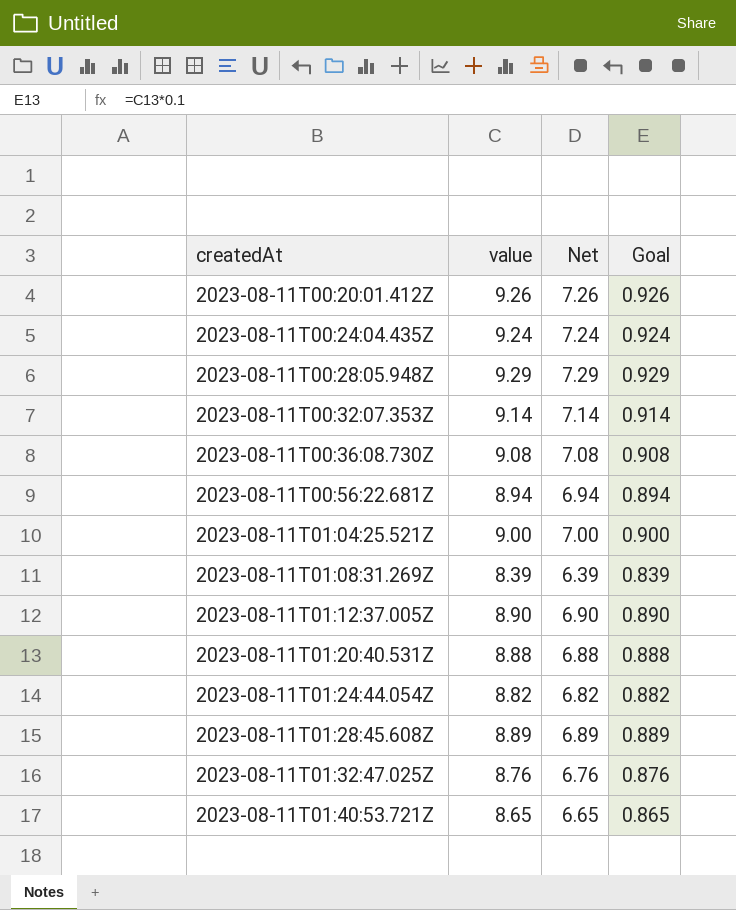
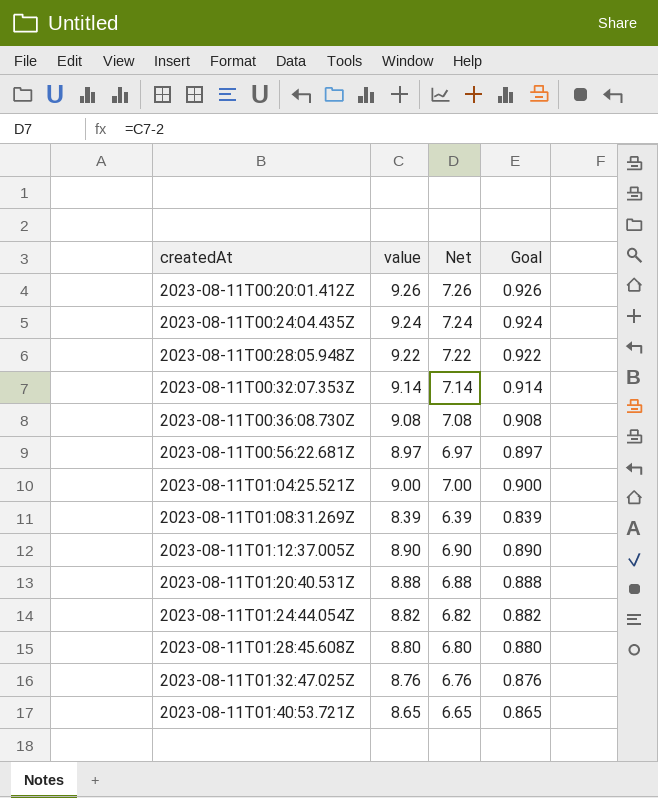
2023-08-11T00:28:05.948Z | value: 9.29 -> 9.22
2023-08-11T00:28:05.948Z | Net: 7.29 -> 7.22
2023-08-11T00:28:05.948Z | Goal: 0.929 -> 0.922
2023-08-11T00:56:22.681Z | value: 8.94 -> 8.97
2023-08-11T00:56:22.681Z | Net: 6.94 -> 6.97
2023-08-11T00:56:22.681Z | Goal: 0.894 -> 0.897
2023-08-11T01:28:45.608Z | value: 8.89 -> 8.80
2023-08-11T01:28:45.608Z | Net: 6.89 -> 6.80
2023-08-11T01:28:45.608Z | Goal: 0.889 -> 0.880

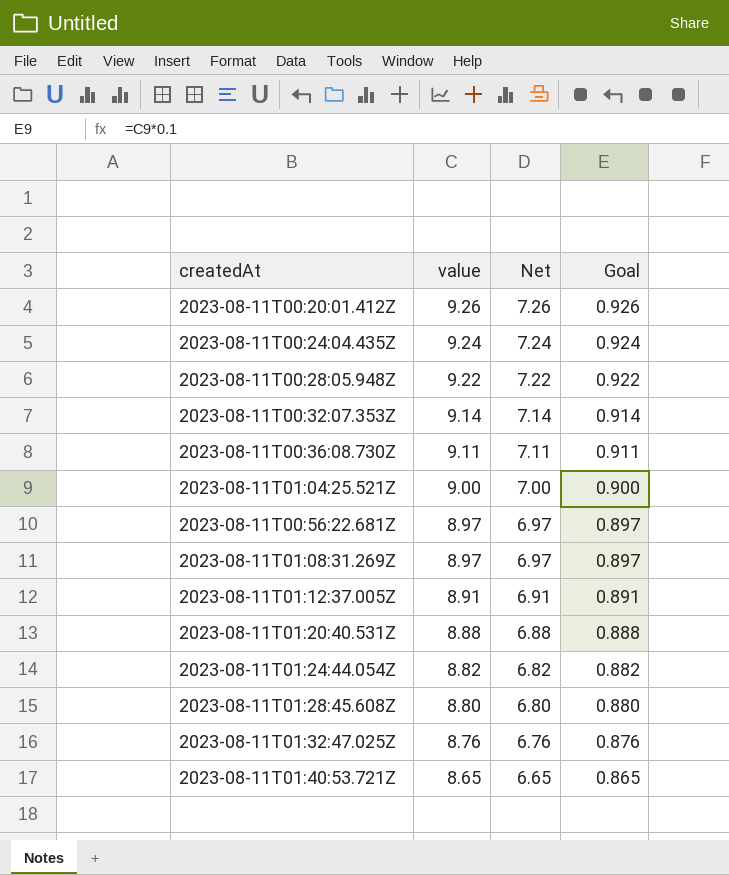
row order: createdAt ascending -> value descending
2023-08-11T00:36:08.730Z | value: 9.08 -> 9.11
2023-08-11T00:36:08.730Z | Net: 7.08 -> 7.11
2023-08-11T00:36:08.730Z | Goal: 0.908 -> 0.911
2023-08-11T01:08:31.269Z | value: 8.39 -> 8.97
2023-08-11T01:08:31.269Z | Net: 6.39 -> 6.97
2023-08-11T01:08:31.269Z | Goal: 0.839 -> 0.897
2023-08-11T01:12:37.005Z | value: 8.90 -> 8.91
2023-08-11T01:12:37.005Z | Net: 6.90 -> 6.91
2023-08-11T01:12:37.005Z | Goal: 0.890 -> 0.891

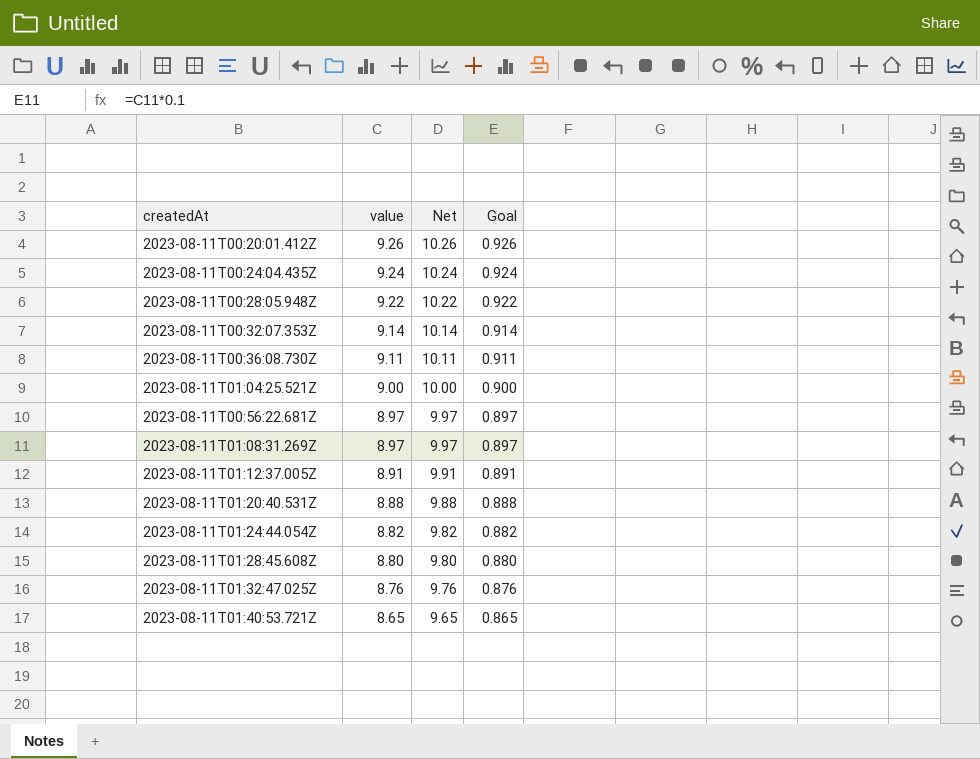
column Net | formula: [value] - 2 -> [value] + 1

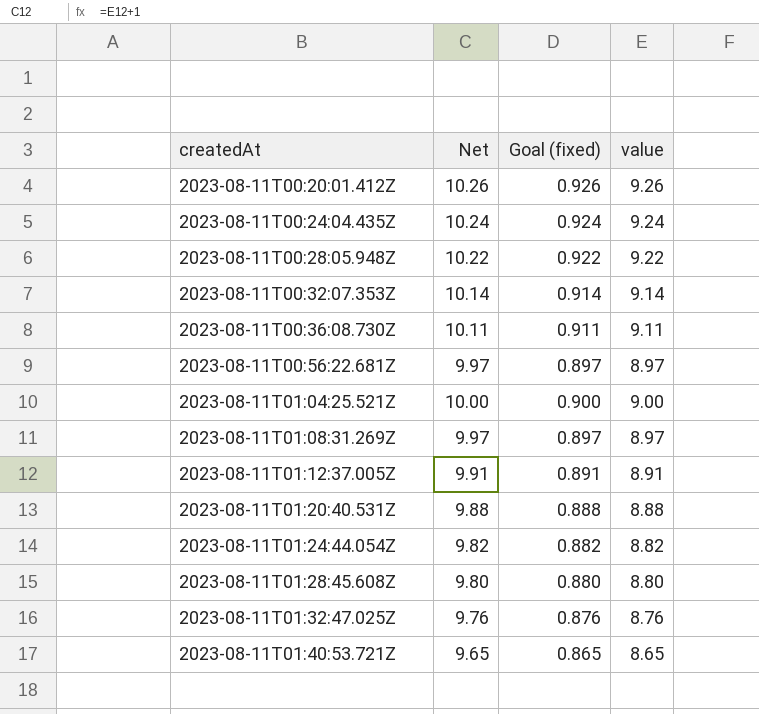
row order: value descending -> createdAt ascending
column name: Goal -> Goal (fixed)
column value | position: 2 -> 4

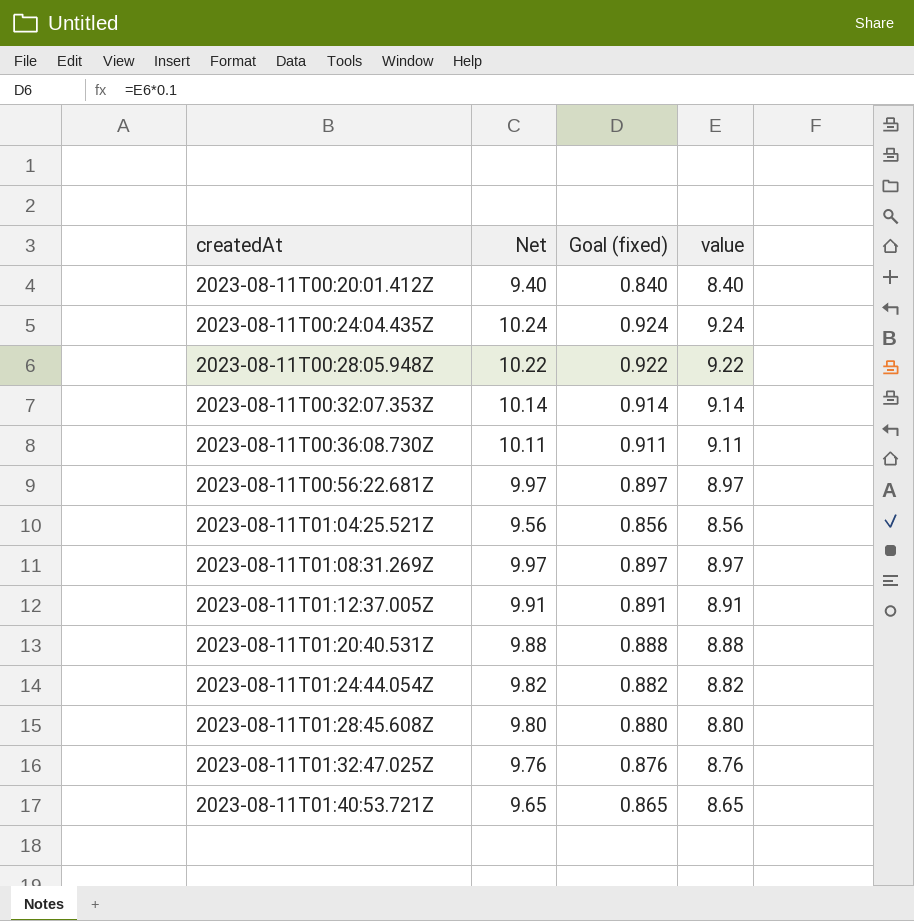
2023-08-11T00:20:01.412Z | Net: 10.26 -> 9.40
2023-08-11T00:20:01.412Z | Goal (fixed): 0.926 -> 0.840
2023-08-11T00:20:01.412Z | value: 9.26 -> 8.40
2023-08-11T01:04:25.521Z | Net: 10.00 -> 9.56
2023-08-11T01:04:25.521Z | Goal (fixed): 0.900 -> 0.856
2023-08-11T01:04:25.521Z | value: 9.00 -> 8.56

